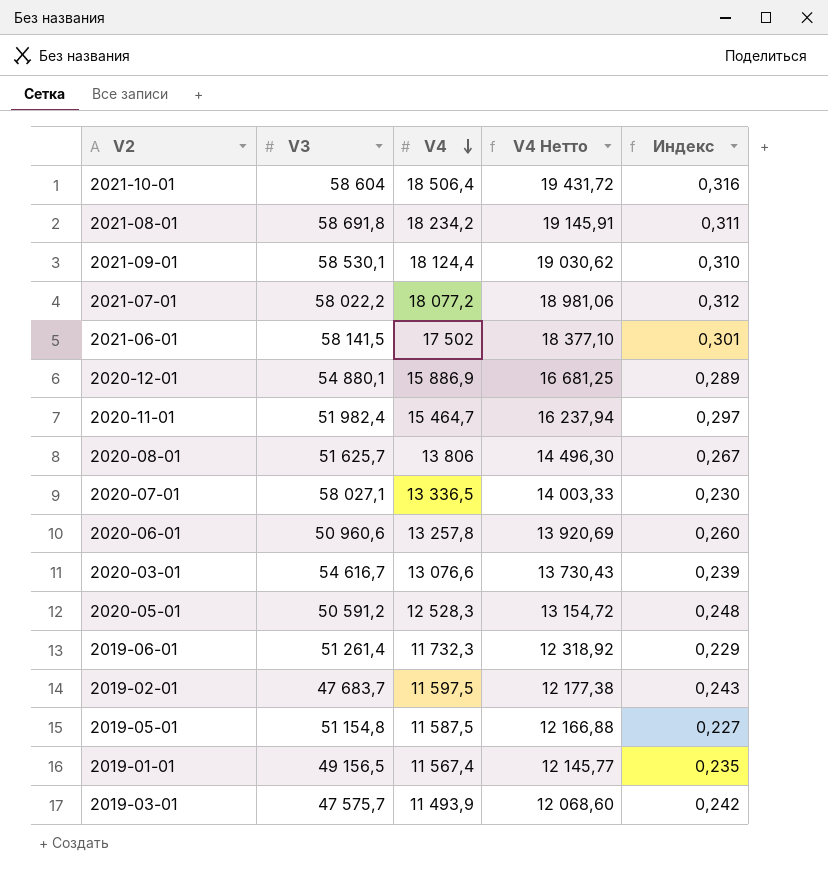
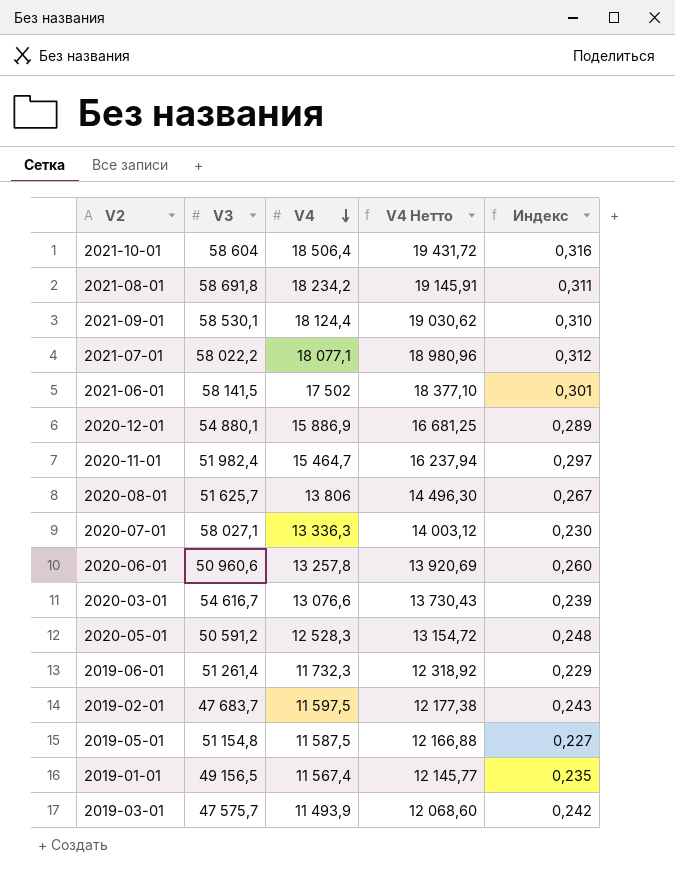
2021-07-01 | V4: 18 077,2 -> 18 077,1
2021-07-01 | V4 Нетто: 18 981,06 -> 18 980,96
2020-07-01 | V4: 13 336,5 -> 13 336,3
2020-07-01 | V4 Нетто: 14 003,33 -> 14 003,12

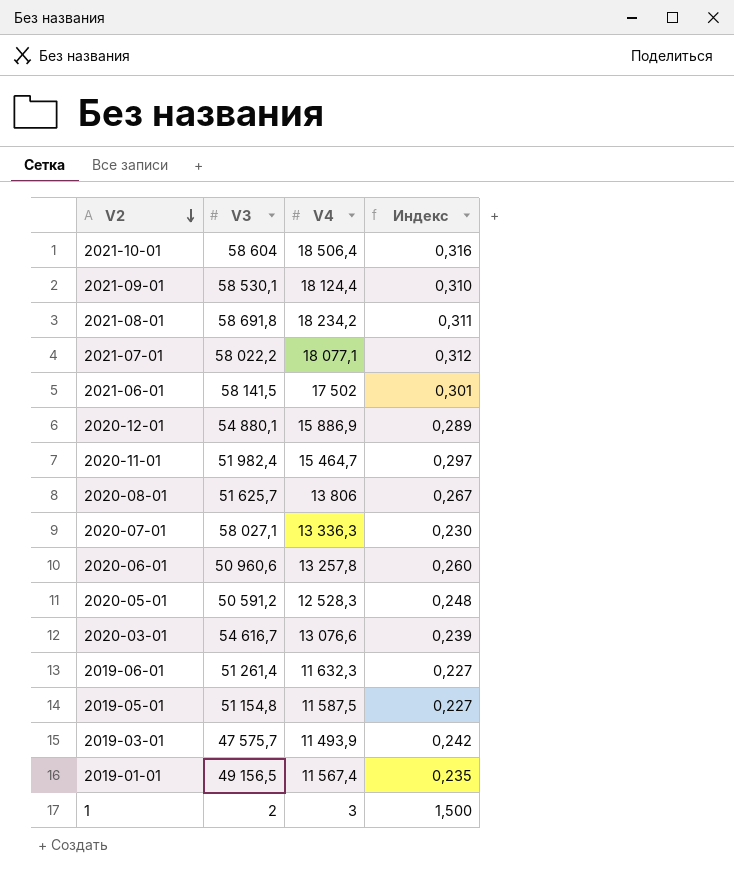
row order: V4 descending -> V2 descending
column V4 Нетто | formula: [V4] * 1,05 -> none
row 2019-02-01: 47 683,7 | 11 597,5 | 12 177,38 | 0,243 -> none
2019-06-01 | V4: 11 732,3 -> 11 632,3
2019-06-01 | Индекс: 0,229 -> 0,227
row 1: none -> 2 | 3 | 1,500

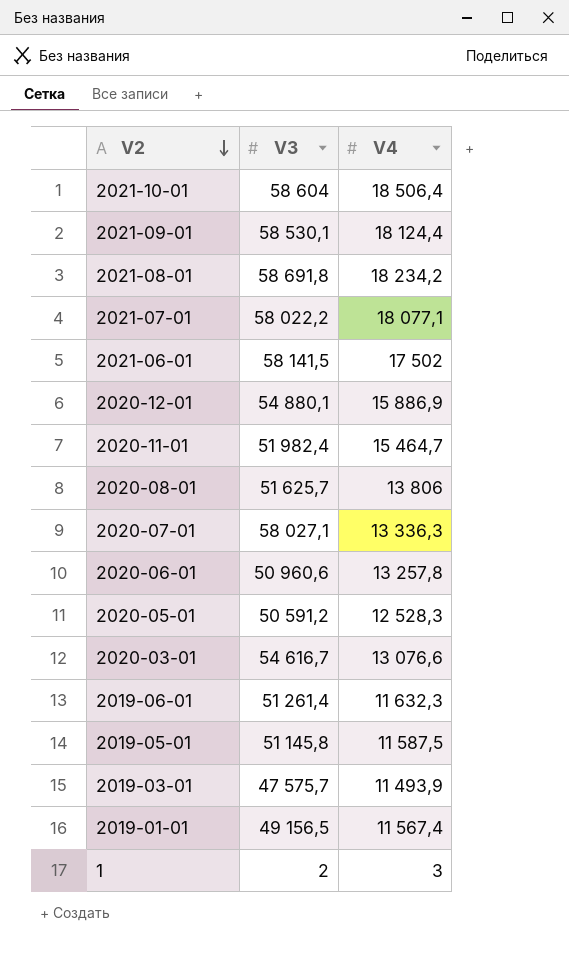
column Индекс | formula: [V4] / [V3] -> none
2019-05-01 | V3: 51 154,8 -> 51 145,8

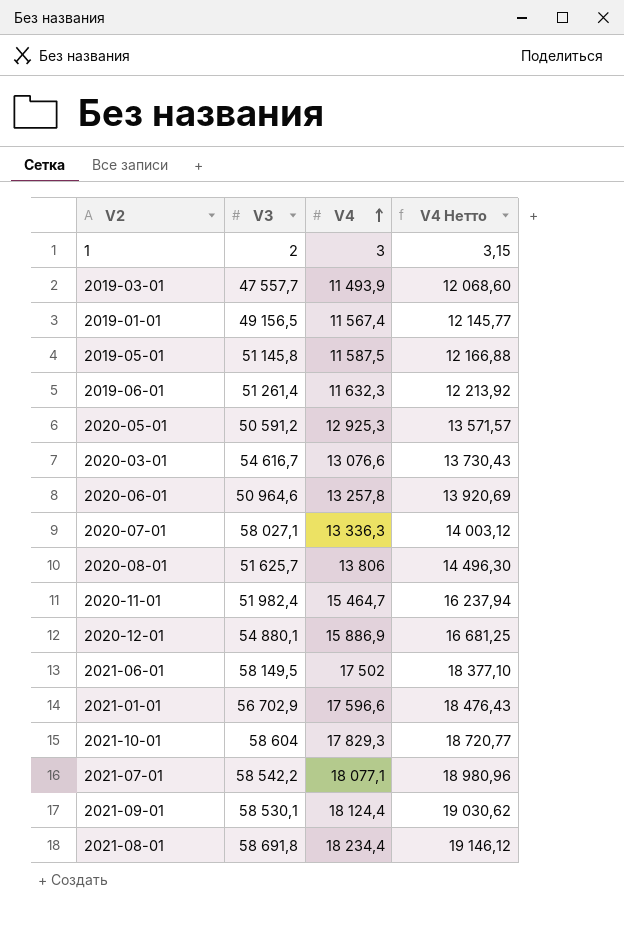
row order: V2 descending -> V4 ascending
column V4 Нетто | formula: none -> [V4] * 1,05
2019-03-01 | V3: 47 575,7 -> 47 557,7
2020-05-01 | V4: 12 528,3 -> 12 925,3
2020-06-01 | V3: 50 960,6 -> 50 964,6
2021-06-01 | V3: 58 141,5 -> 58 149,5
row 2021-01-01: none -> 56 702,9 | 17 596,6 | 18 476,43
2021-10-01 | V4: 18 506,4 -> 17 829,3
2021-07-01 | V3: 58 022,2 -> 58 542,2
2021-08-01 | V4: 18 234,2 -> 18 234,4

